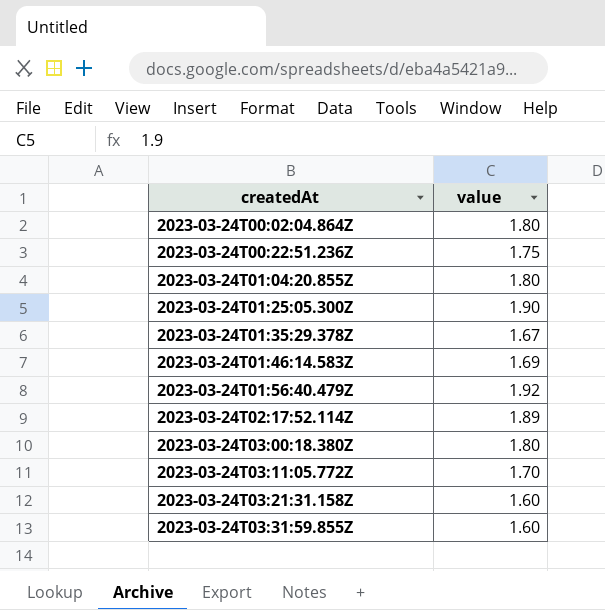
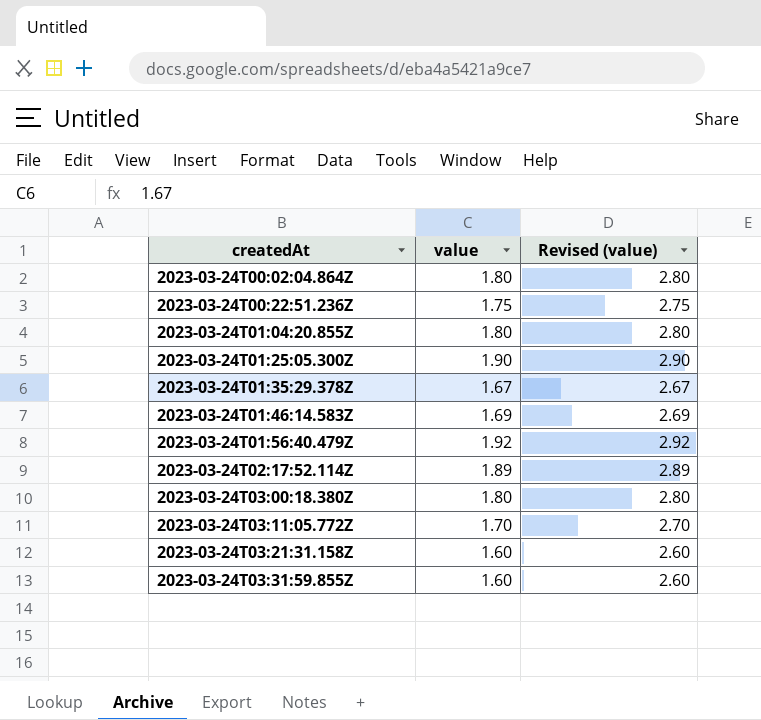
column Revised (value) | formula: none -> [value] + 1

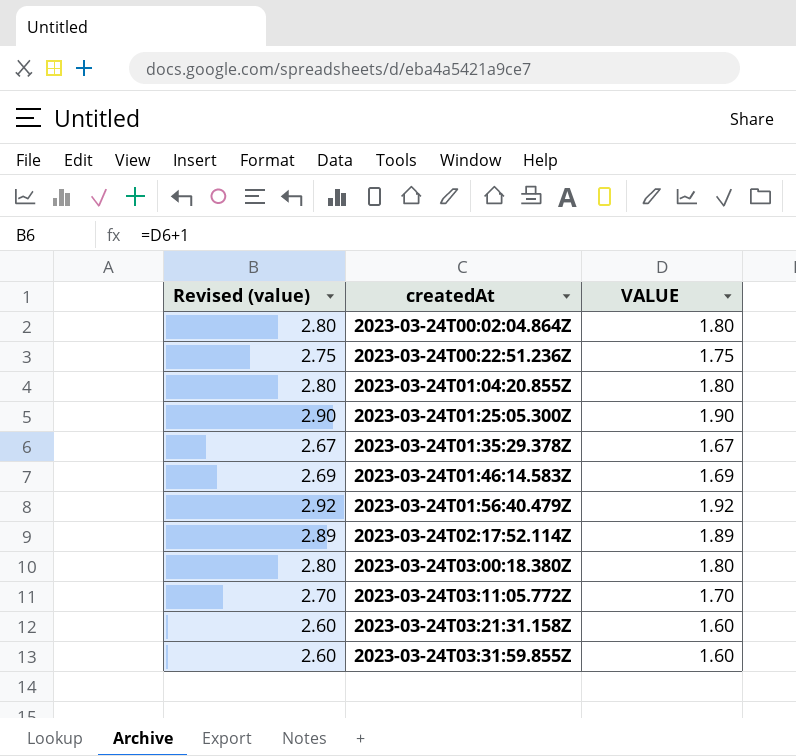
column Revised (value) | position: 3 -> 1
column name: value -> VALUE

